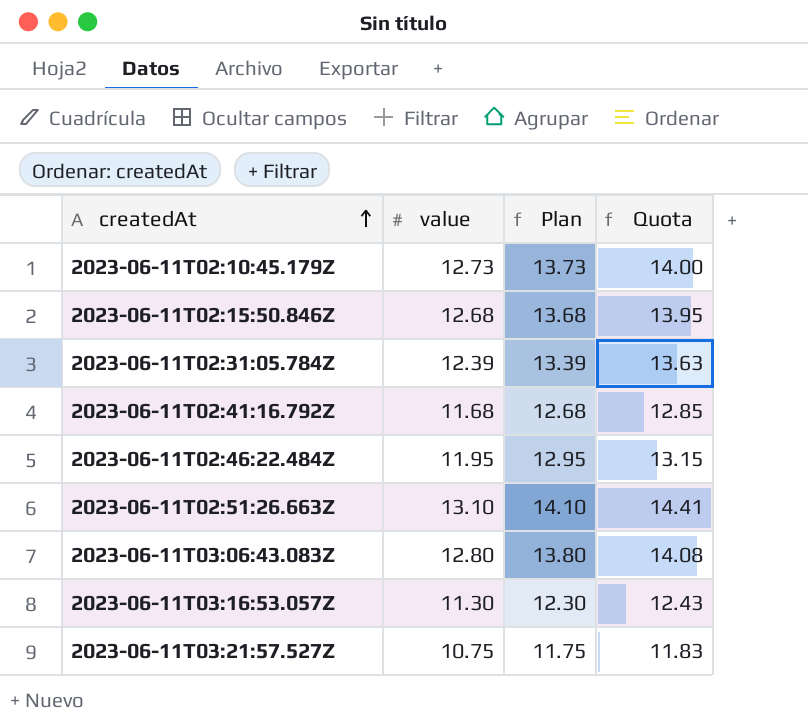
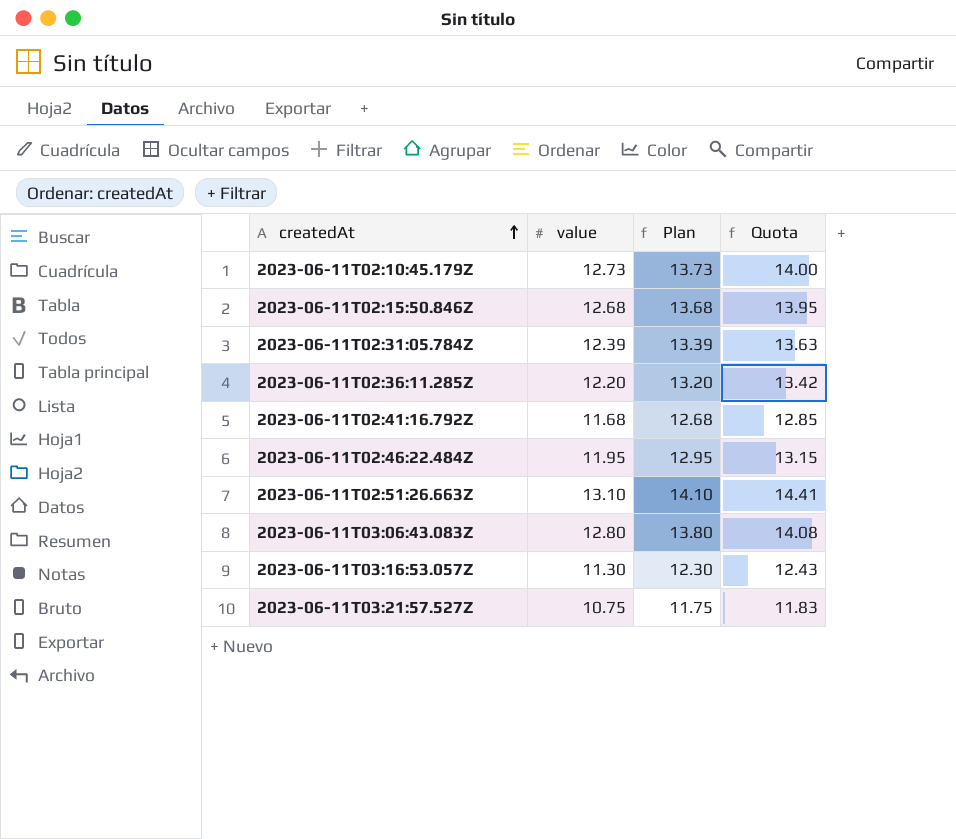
row 2023-06-11T02:36:11.285Z: none -> 12.20 | 13.20 | 13.42

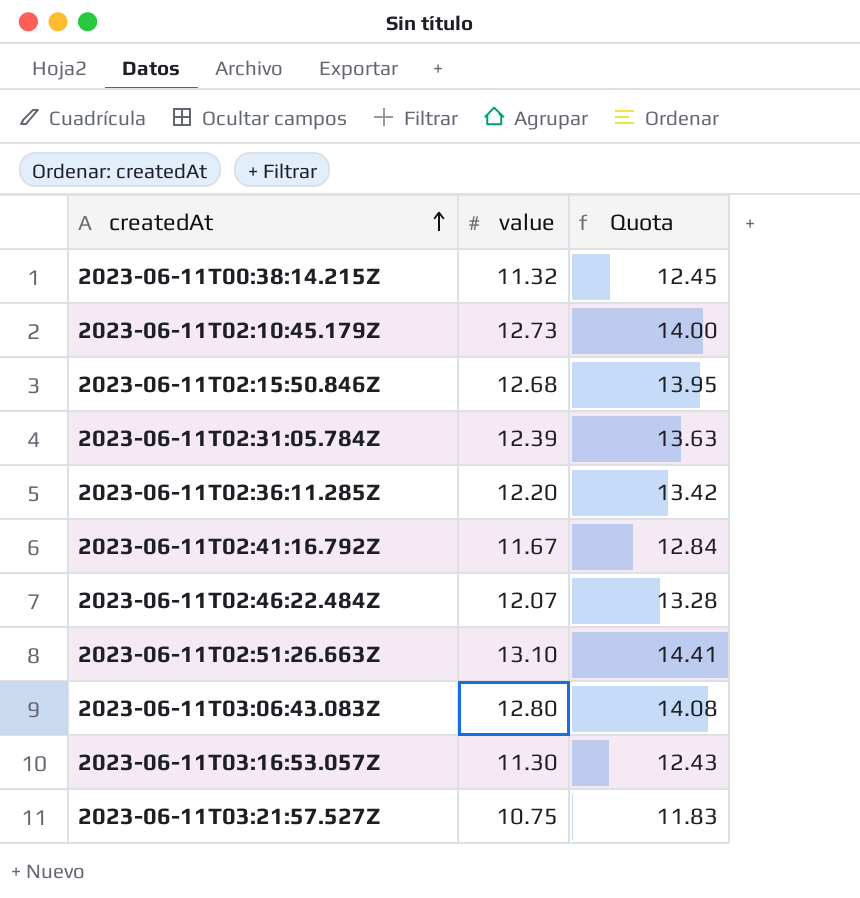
column Plan | formula: [value] + 1 -> none
row 2023-06-11T00:38:14.215Z: none -> 11.32 | 12.45
2023-06-11T02:41:16.792Z | value: 11.68 -> 11.67
2023-06-11T02:41:16.792Z | Quota: 12.85 -> 12.84
2023-06-11T02:46:22.484Z | value: 11.95 -> 12.07
2023-06-11T02:46:22.484Z | Quota: 13.15 -> 13.28

